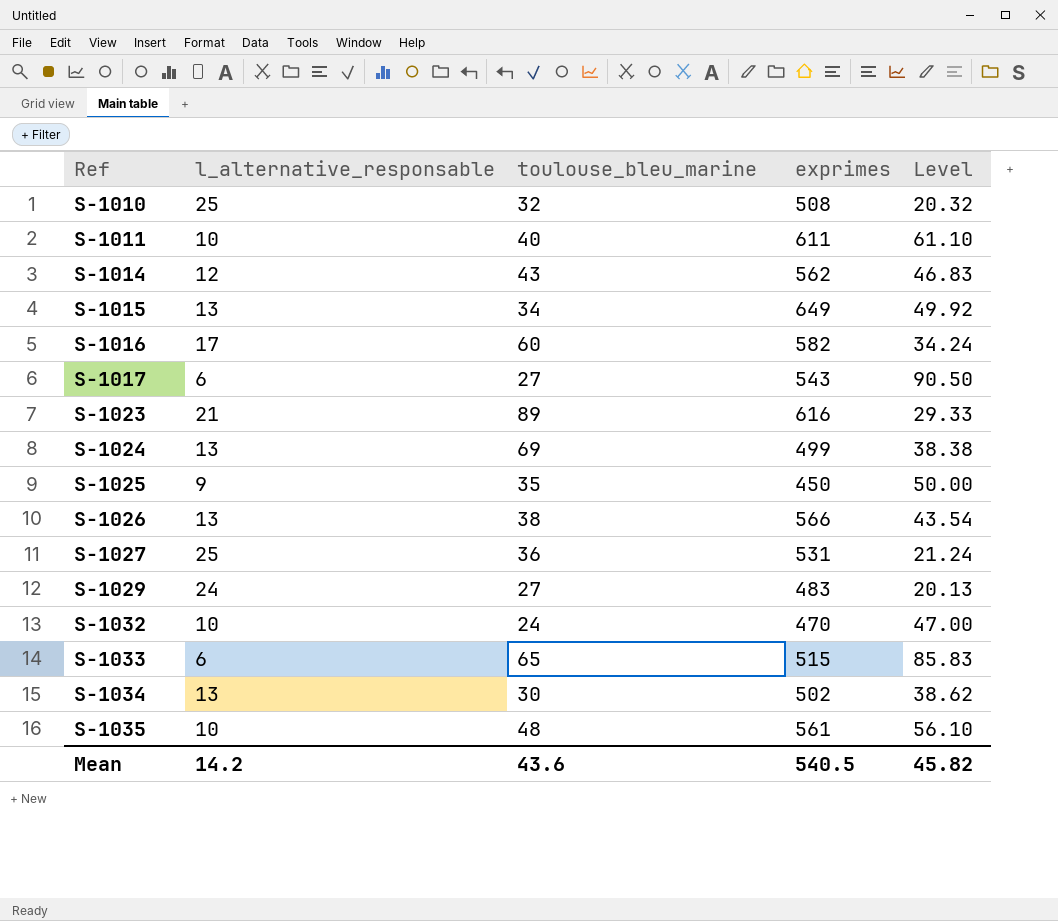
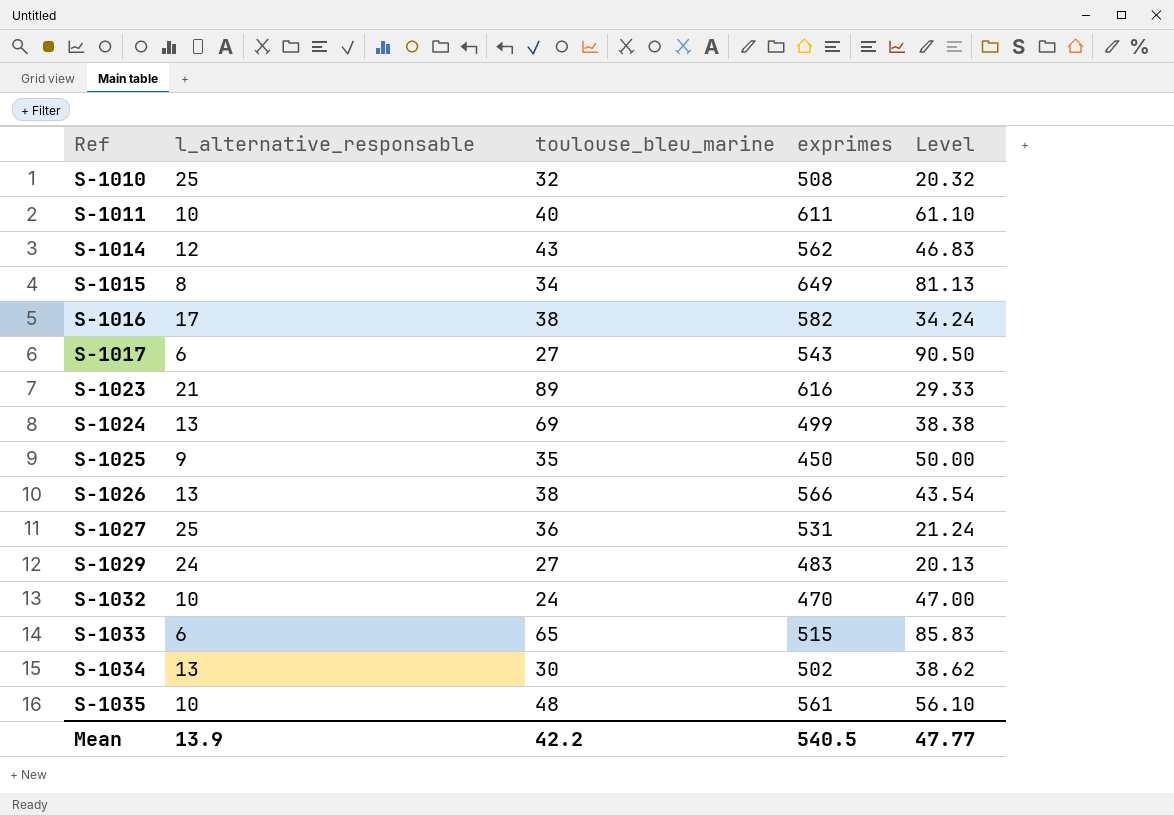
S-1015 | l_alternative_responsable: 13 -> 8
S-1015 | Level: 49.92 -> 81.13
S-1016 | toulouse_bleu_marine: 60 -> 38
Mean | l_alternative_responsable: 14.2 -> 13.9
Mean | toulouse_bleu_marine: 43.6 -> 42.2
Mean | Level: 45.82 -> 47.77

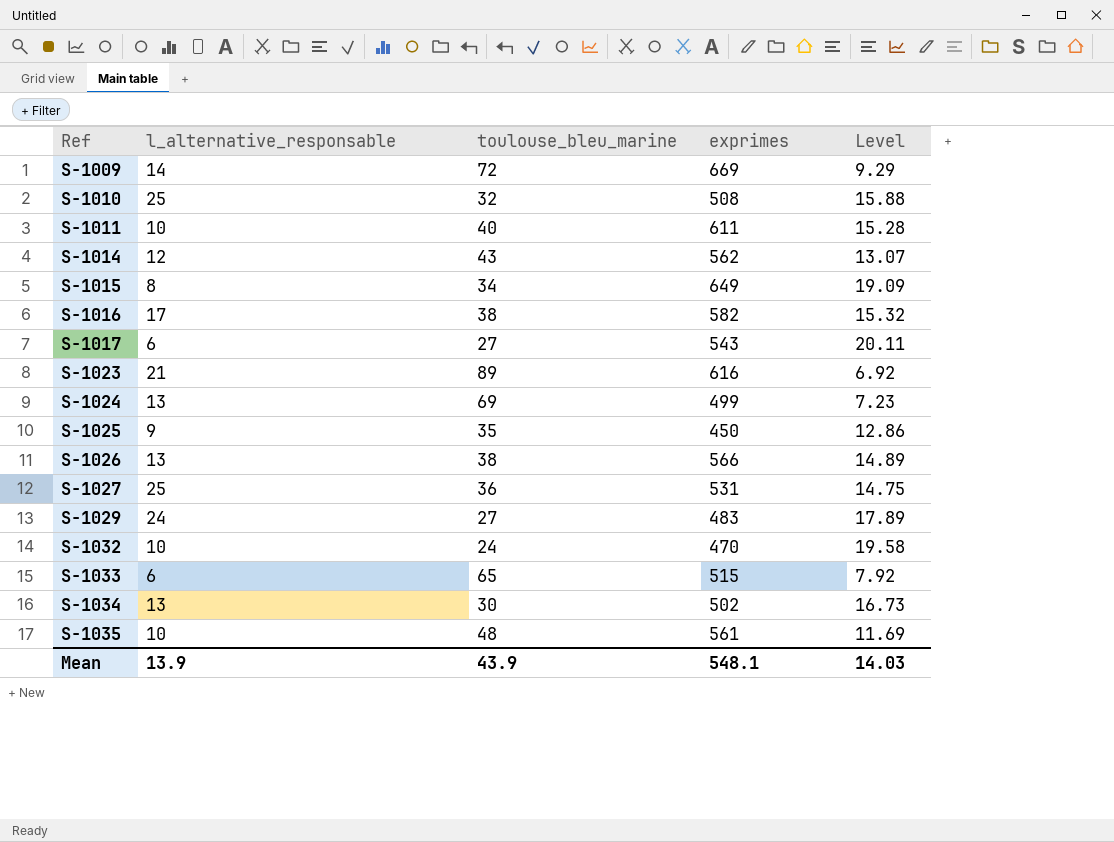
column Level | formula: [exprimes] / [l_alternative_responsable] -> [exprimes] / [toulouse_bleu_marine]
row S-1009: none -> 14 | 72 | 669 | 9.29
Mean | toulouse_bleu_marine: 42.2 -> 43.9
Mean | exprimes: 540.5 -> 548.1
Mean | Level: 47.77 -> 14.03

